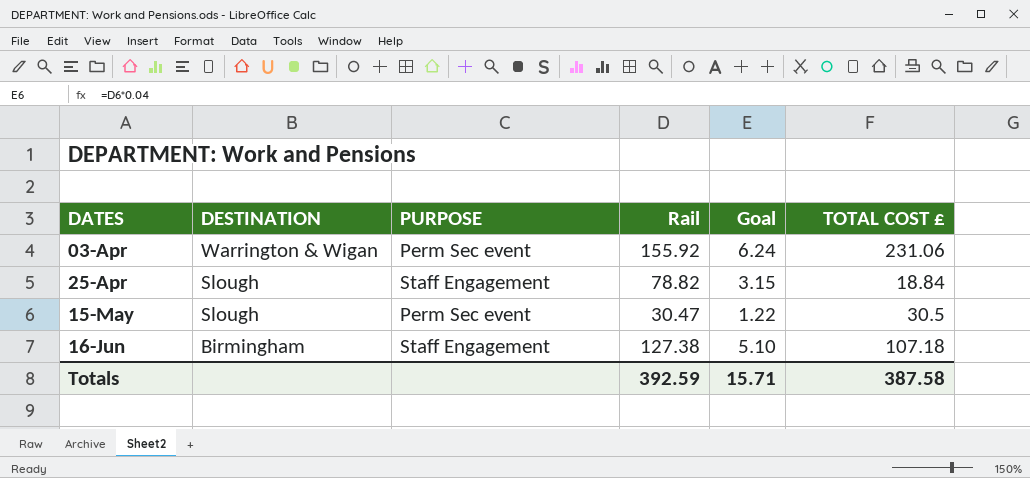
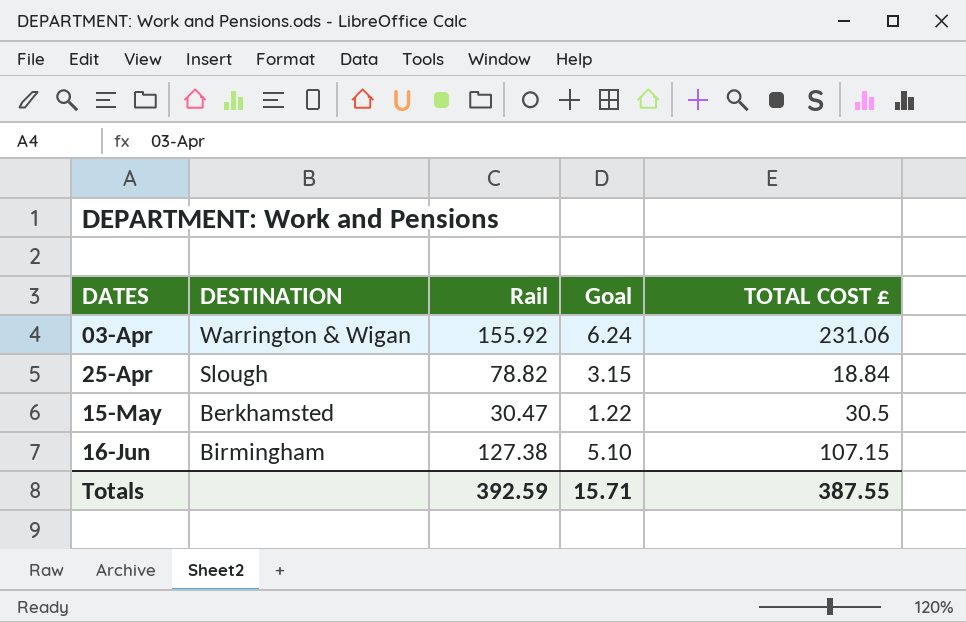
column PURPOSE | position: 3 -> none
15-May | DESTINATION: Slough -> Berkhamsted
16-Jun | TOTAL COST £: 107.18 -> 107.15
Totals | TOTAL COST £: 387.58 -> 387.55

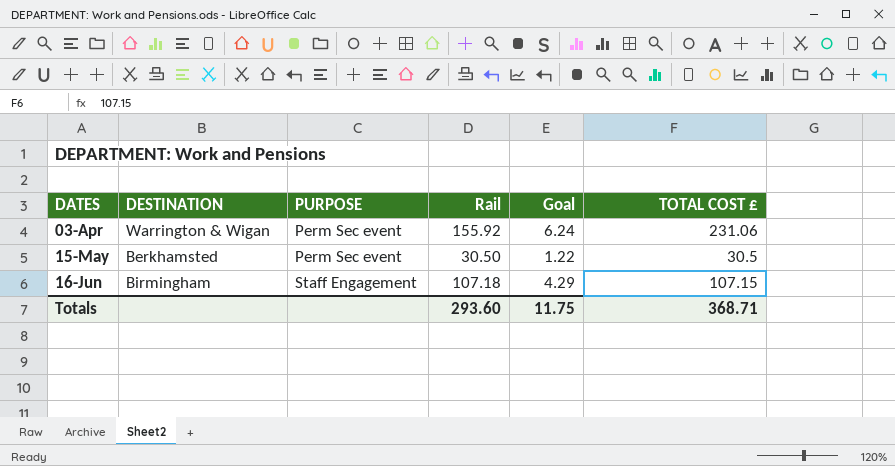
column PURPOSE | position: none -> 3
row 25-Apr: Slough | 78.82 | 3.15 | 18.84 -> none
15-May | Rail: 30.47 -> 30.50
16-Jun | Rail: 127.38 -> 107.18
16-Jun | Goal: 5.10 -> 4.29
Totals | Rail: 392.59 -> 293.60
Totals | Goal: 15.71 -> 11.75
Totals | TOTAL COST £: 387.55 -> 368.71

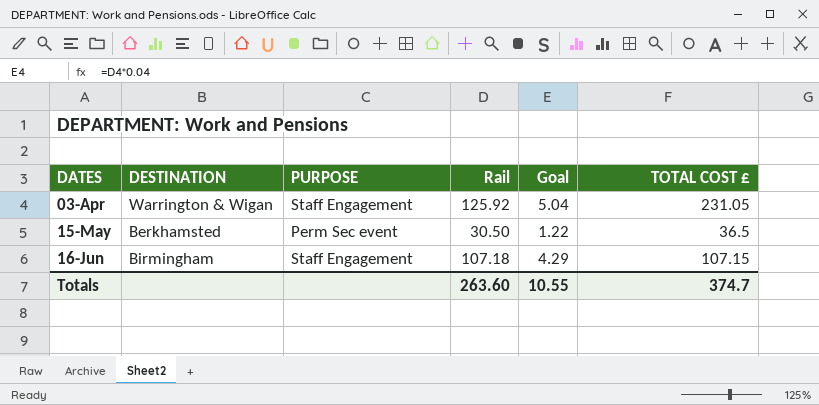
03-Apr | PURPOSE: Perm Sec event -> Staff Engagement
03-Apr | Rail: 155.92 -> 125.92
03-Apr | Goal: 6.24 -> 5.04
03-Apr | TOTAL COST £: 231.06 -> 231.05
15-May | TOTAL COST £: 30.5 -> 36.5
Totals | Rail: 293.60 -> 263.60
Totals | Goal: 11.75 -> 10.55
Totals | TOTAL COST £: 368.71 -> 374.7

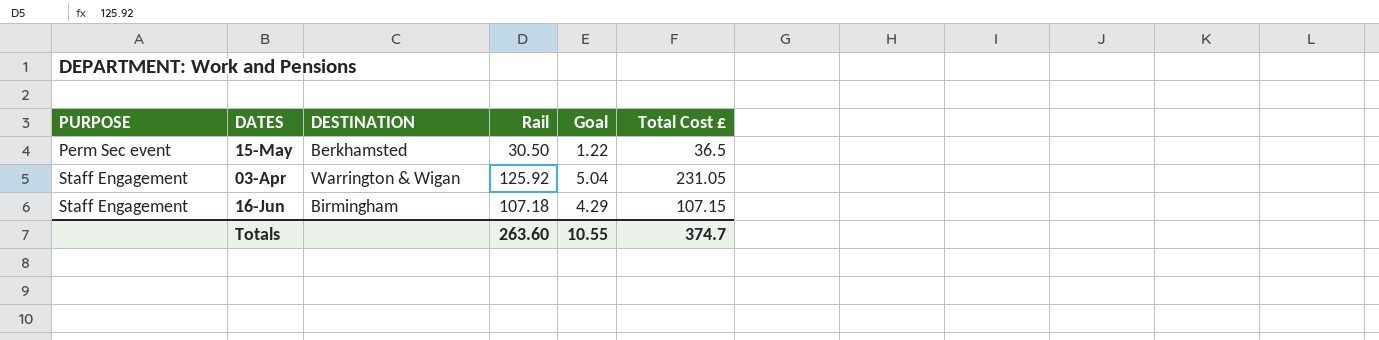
row order: DATES ascending -> PURPOSE ascending
column PURPOSE | position: 3 -> 1
column name: TOTAL COST £ -> Total Cost £

